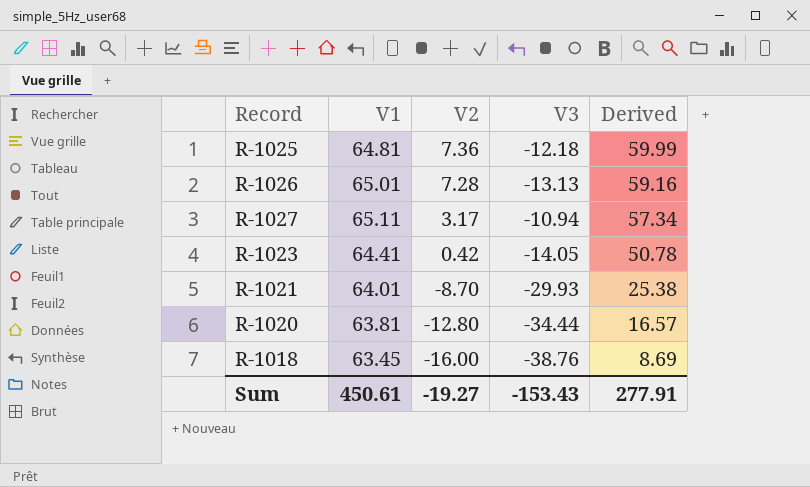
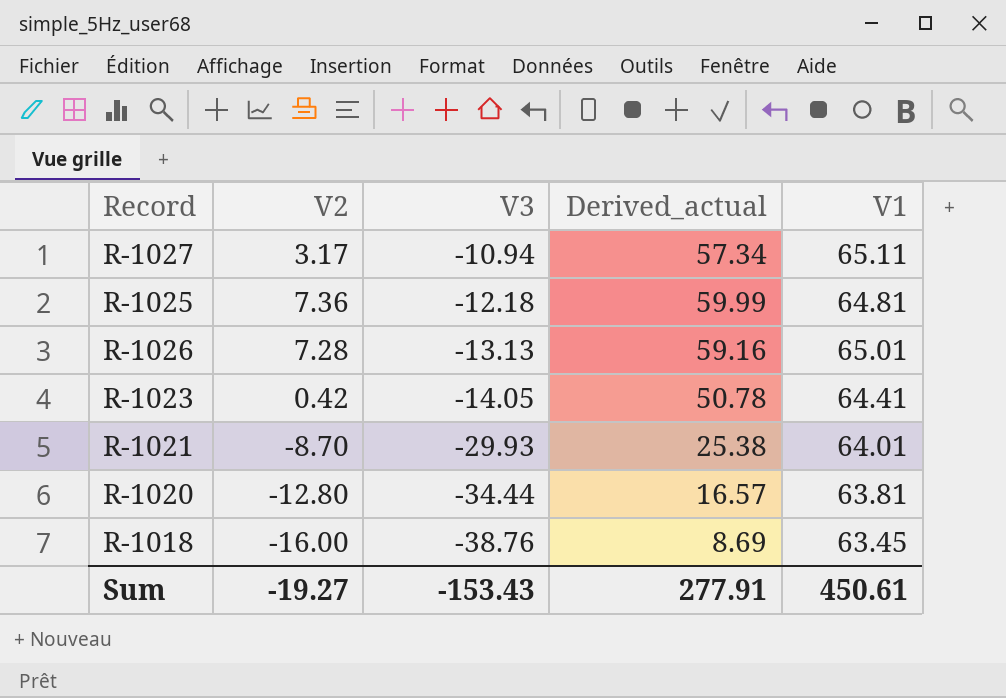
row order: V2 descending -> V3 descending
column name: Derived -> Derived_actual
column V1 | position: 2 -> 5

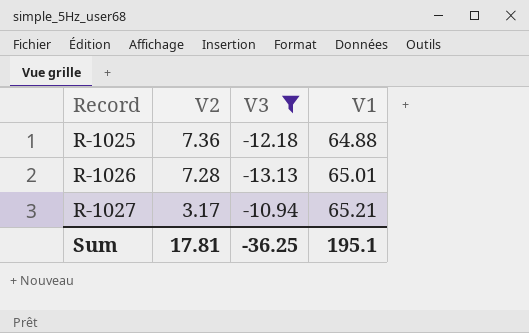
filter: none -> V3 >= -13.13
row order: V3 descending -> Record ascending
column Derived_actual | formula: [V2] + [V3] + [V1] -> none
R-1025 | V1: 64.81 -> 64.88
R-1027 | V1: 65.11 -> 65.21
Sum | V2: -19.27 -> 17.81
Sum | V3: -153.43 -> -36.25
Sum | V1: 450.61 -> 195.1

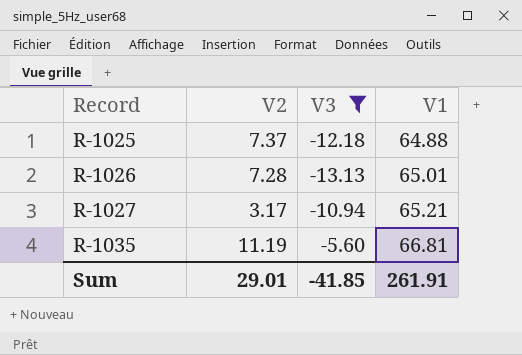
R-1025 | V2: 7.36 -> 7.37
row R-1035: none -> 11.19 | -5.60 | 66.81
Sum | V2: 17.81 -> 29.01
Sum | V3: -36.25 -> -41.85
Sum | V1: 195.1 -> 261.91

